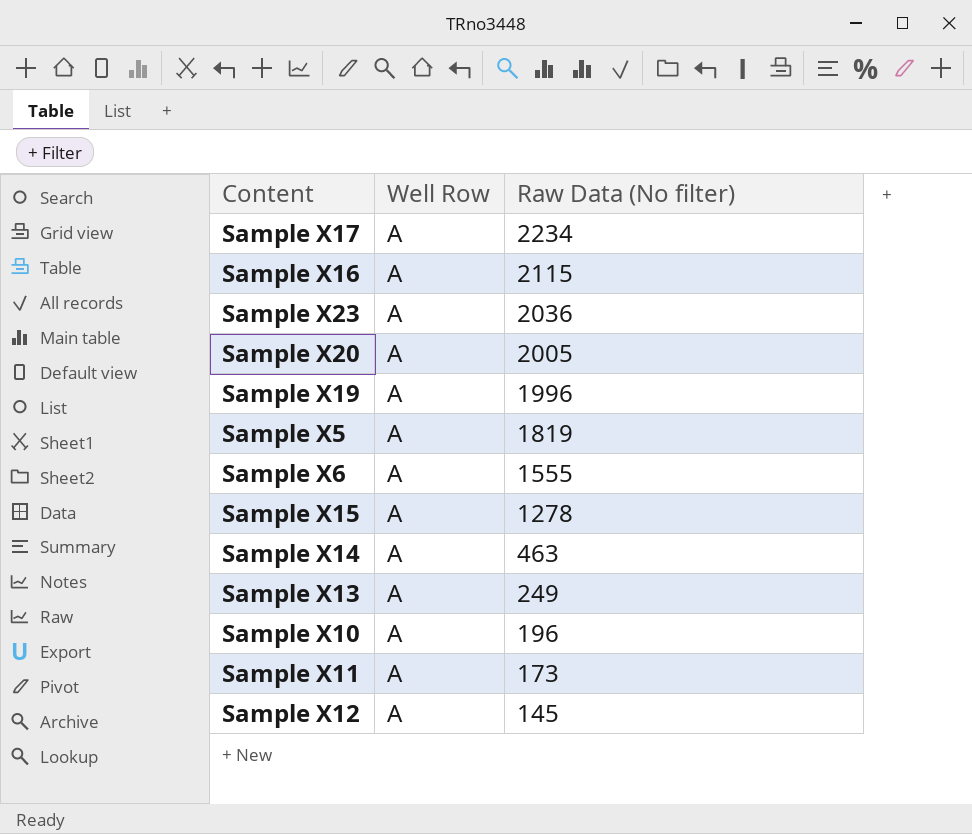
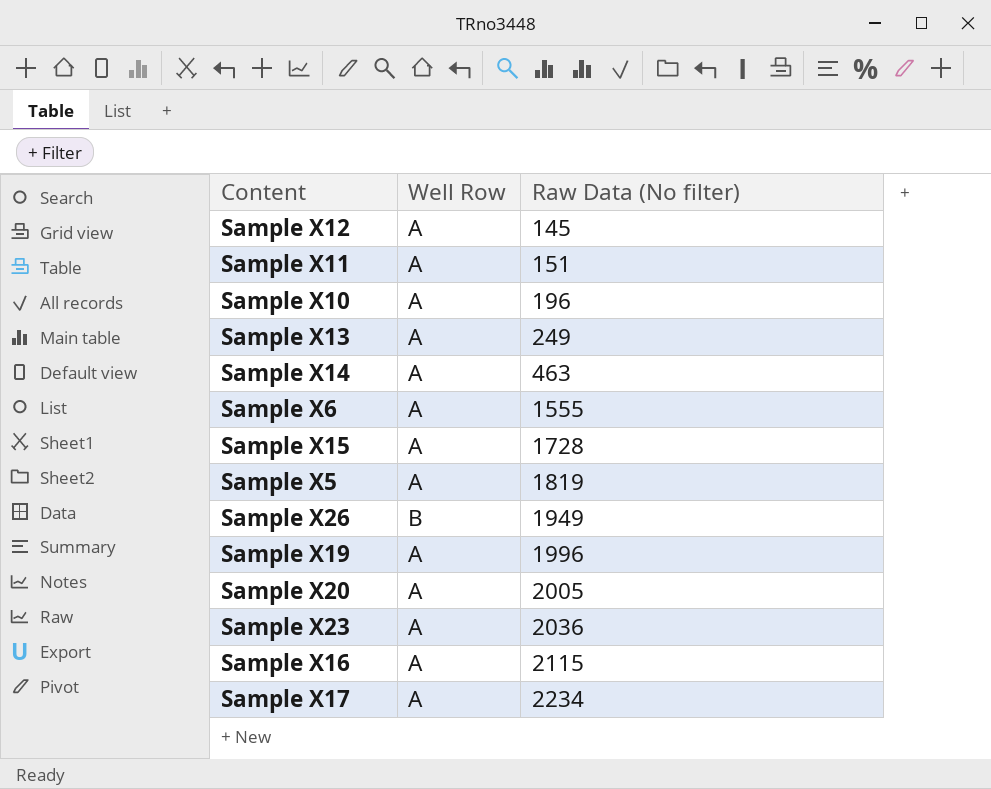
row order: Raw Data (No filter) descending -> Raw Data (No filter) ascending
Sample X11 | Raw Data (No filter): 173 -> 151
Sample X15 | Raw Data (No filter): 1278 -> 1728
row Sample X26: none -> B | 1949

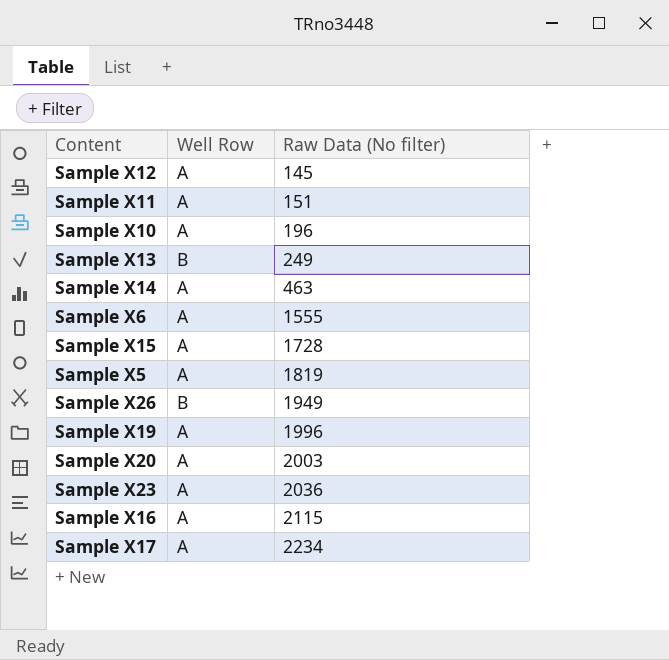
Sample X13 | Well Row: A -> B
Sample X20 | Raw Data (No filter): 2005 -> 2003

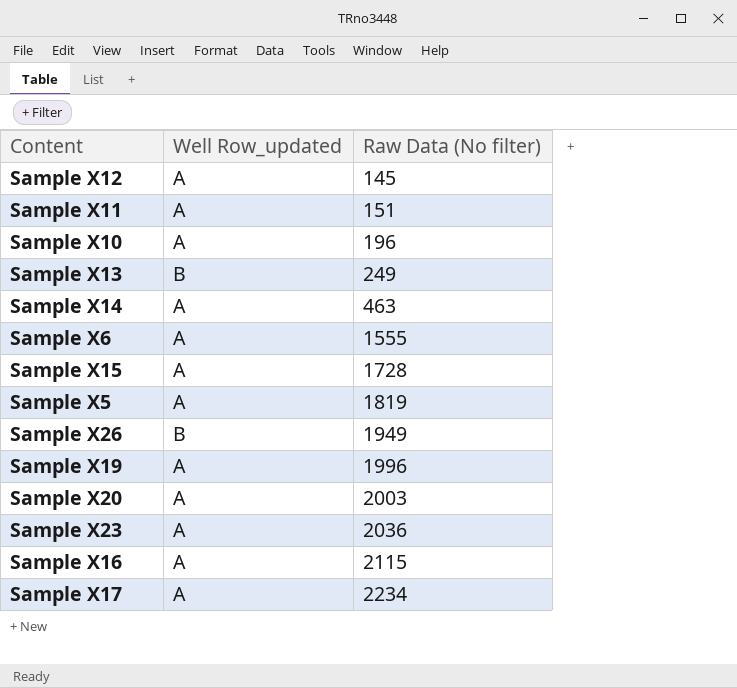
column name: Well Row -> Well Row_updated

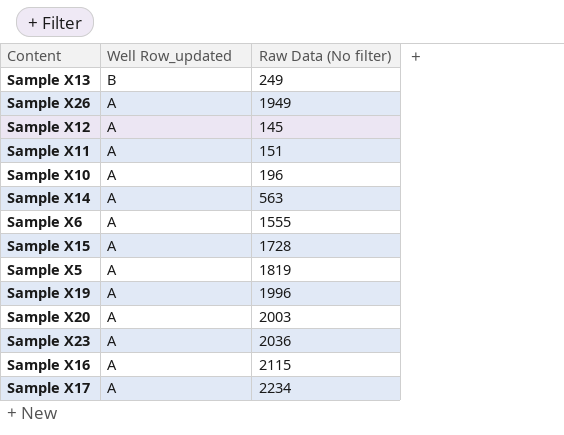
row order: Raw Data (No filter) ascending -> Well Row_updated descending
Sample X26 | Well Row_updated: B -> A
Sample X14 | Raw Data (No filter): 463 -> 563

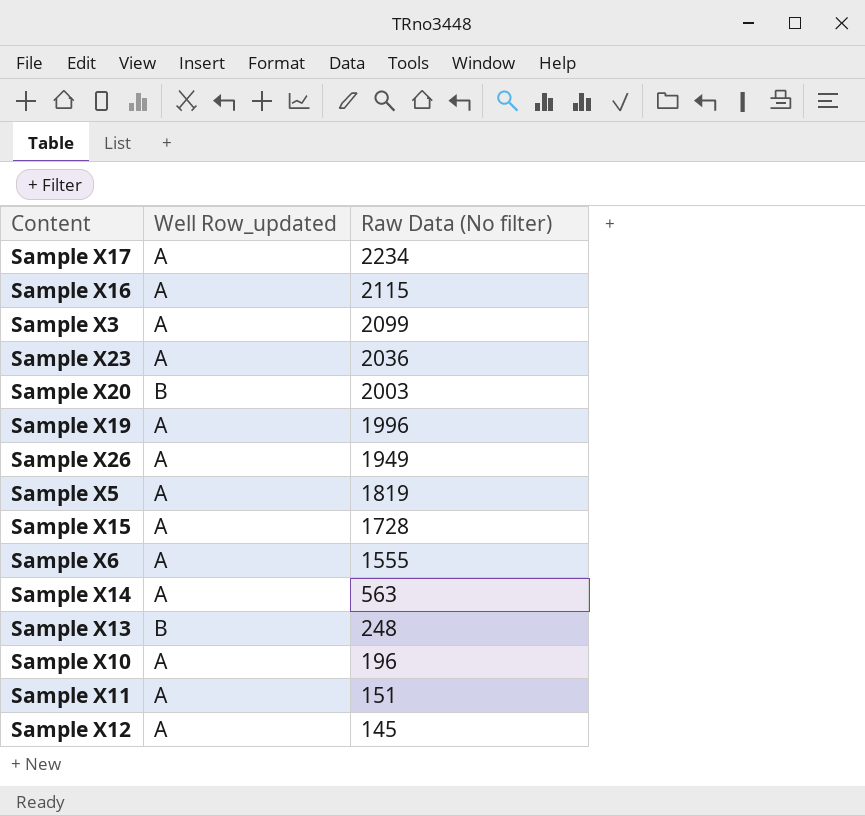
row order: Well Row_updated descending -> Raw Data (No filter) descending
row Sample X3: none -> A | 2099
Sample X20 | Well Row_updated: A -> B
Sample X13 | Raw Data (No filter): 249 -> 248

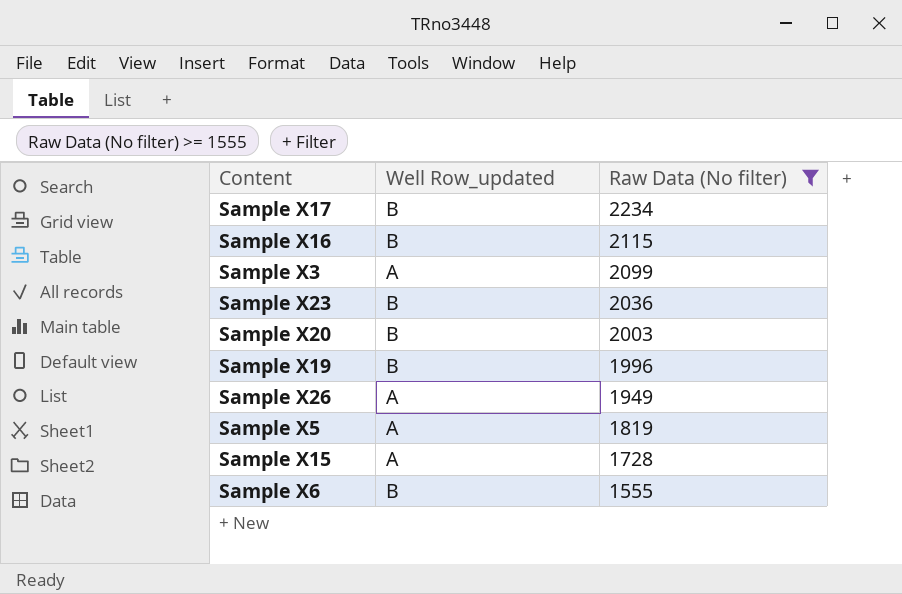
filter: none -> Raw Data (No filter) >= 1555
Sample X17 | Well Row_updated: A -> B
Sample X16 | Well Row_updated: A -> B
Sample X23 | Well Row_updated: A -> B
Sample X19 | Well Row_updated: A -> B
Sample X6 | Well Row_updated: A -> B

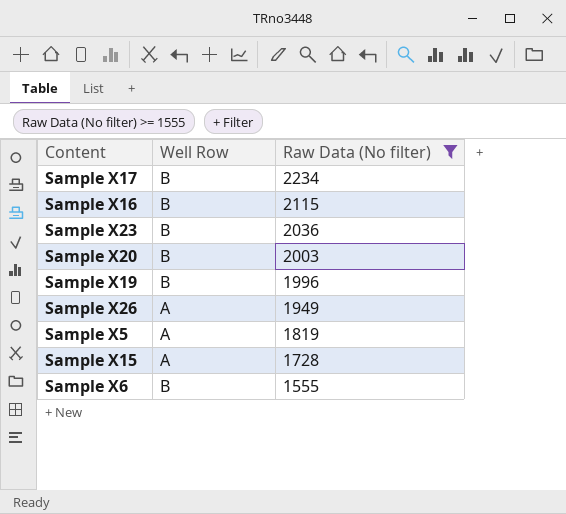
column name: Well Row_updated -> Well Row
row Sample X3: A | 2099 -> none

